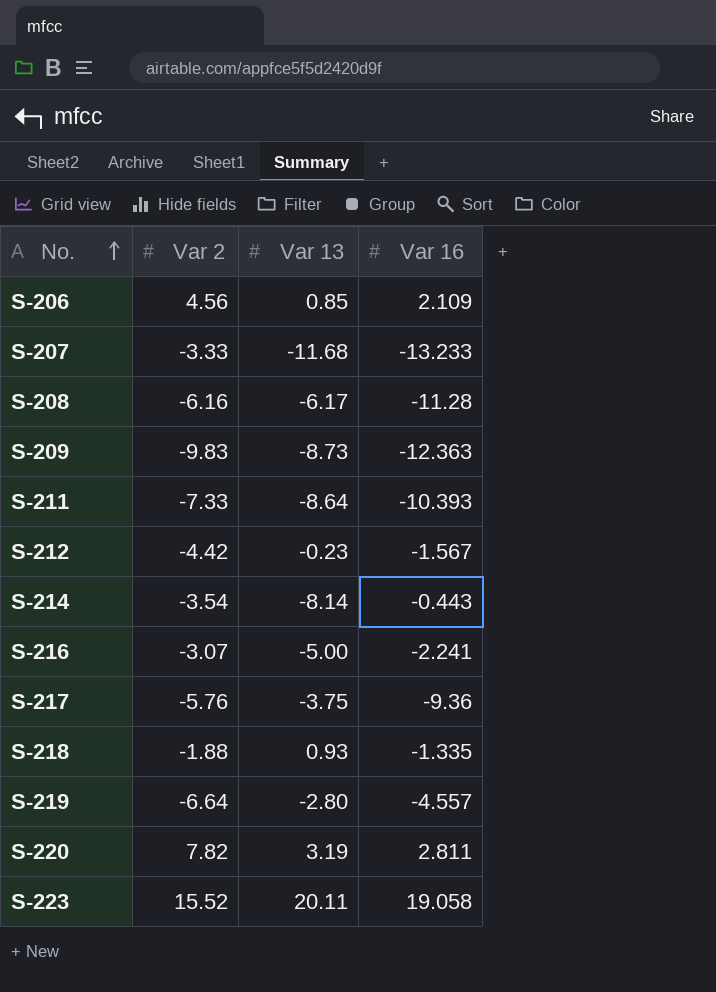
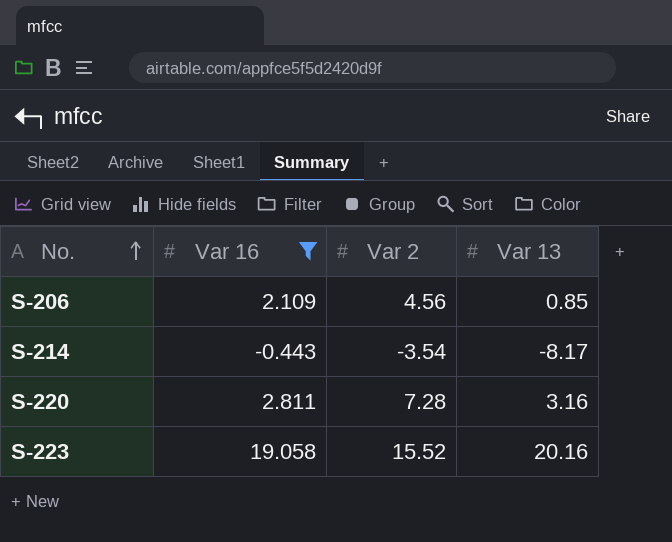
filter: none -> Var 16 >= -0.443
column Var 16 | position: 4 -> 2
S-214 | Var 13: -8.14 -> -8.17
S-220 | Var 2: 7.82 -> 7.28
S-220 | Var 13: 3.19 -> 3.16
S-223 | Var 13: 20.11 -> 20.16

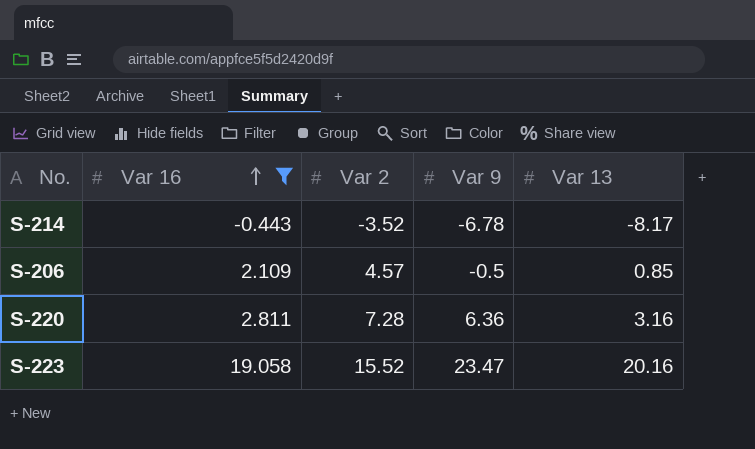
row order: No. ascending -> Var 16 ascending
column Var 9 | position: none -> 4
S-214 | Var 2: -3.54 -> -3.52
S-206 | Var 2: 4.56 -> 4.57

